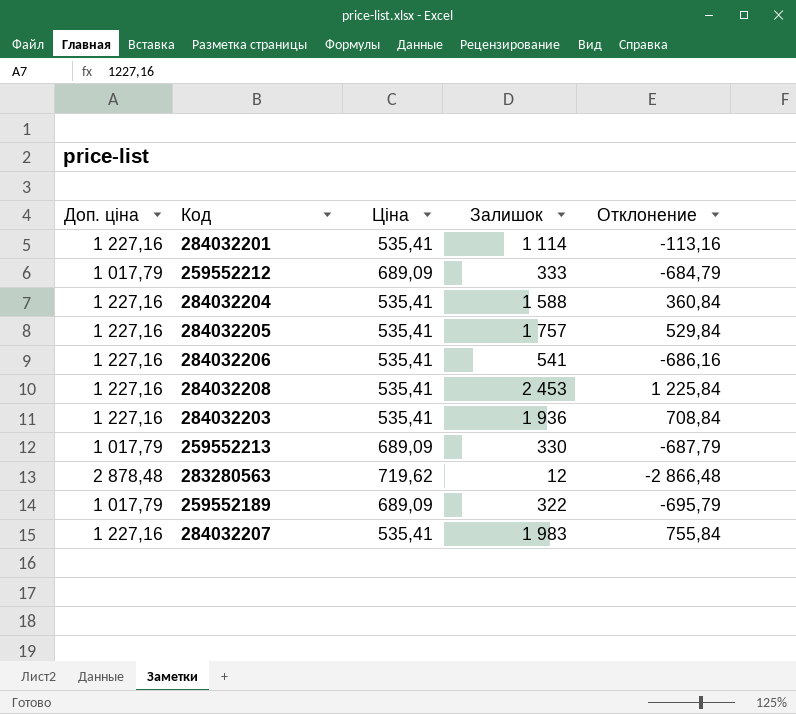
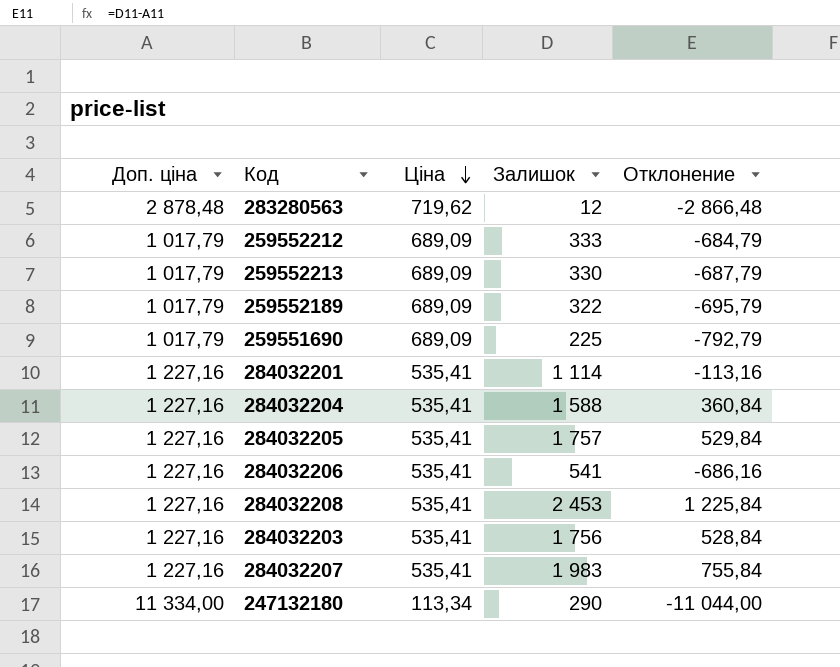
row order: none -> Ціна descending
row 259551690: none -> 1 017,79 | 689,09 | 225 | -792,79
284032203 | Залишок: 1 936 -> 1 756
284032203 | Отклонение: 708,84 -> 528,84
row 247132180: none -> 11 334,00 | 113,34 | 290 | -11 044,00

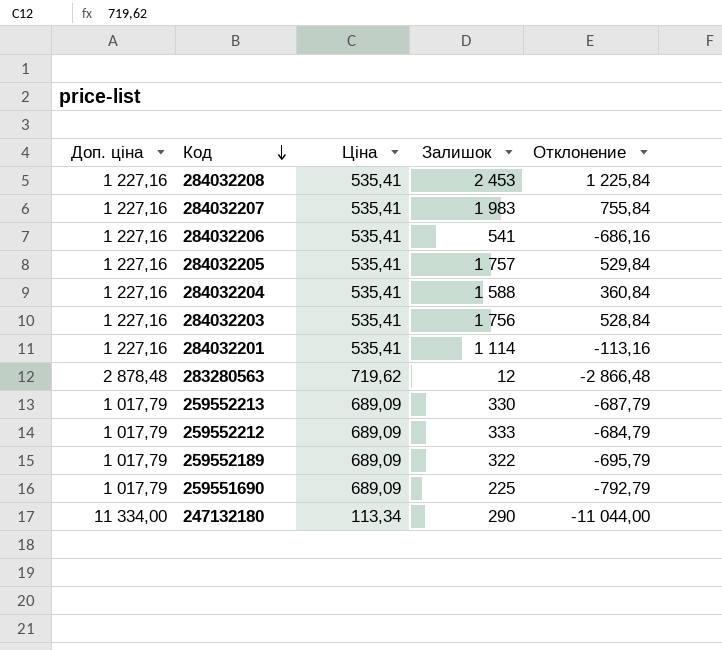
row order: Ціна descending -> Код descending

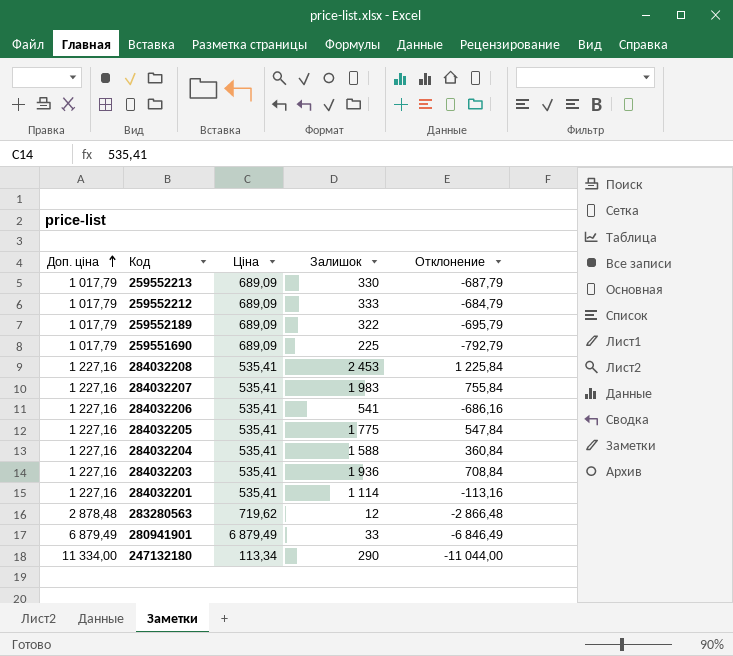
row order: Код descending -> Доп. ціна ascending
284032205 | Залишок: 1 757 -> 1 775
284032205 | Отклонение: 529,84 -> 547,84
284032203 | Залишок: 1 756 -> 1 936
284032203 | Отклонение: 528,84 -> 708,84
row 280941901: none -> 6 879,49 | 6 879,49 | 33 | -6 846,49

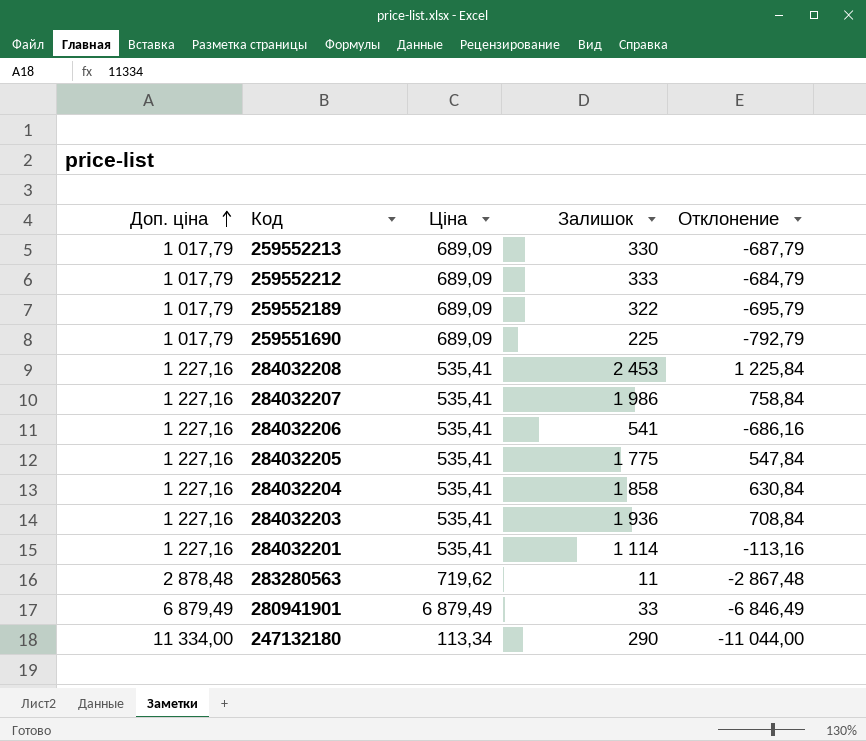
284032207 | Залишок: 1 983 -> 1 986
284032207 | Отклонение: 755,84 -> 758,84
284032204 | Залишок: 1 588 -> 1 858
284032204 | Отклонение: 360,84 -> 630,84
283280563 | Залишок: 12 -> 11
283280563 | Отклонение: -2 866,48 -> -2 867,48

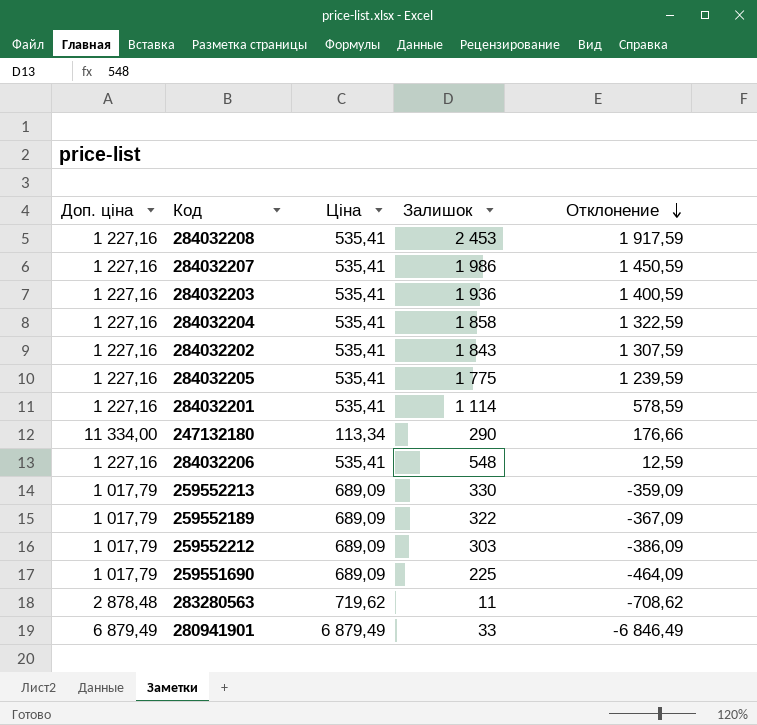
row order: Доп. ціна ascending -> Отклонение descending
column Отклонение | formula: [Залишок] - [Доп. ціна] -> [Залишок] - [Ціна]
row 284032202: none -> 1 227,16 | 535,41 | 1 843 | 1 307,59
284032206 | Залишок: 541 -> 548
259552212 | Залишок: 333 -> 303

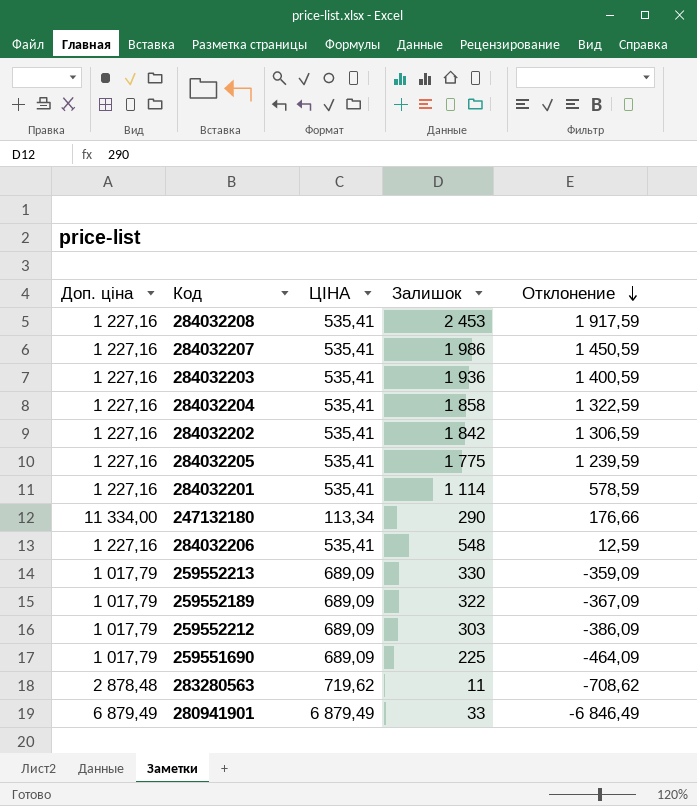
column name: Ціна -> ЦІНА
284032202 | Залишок: 1 843 -> 1 842
284032202 | Отклонение: 1 307,59 -> 1 306,59

